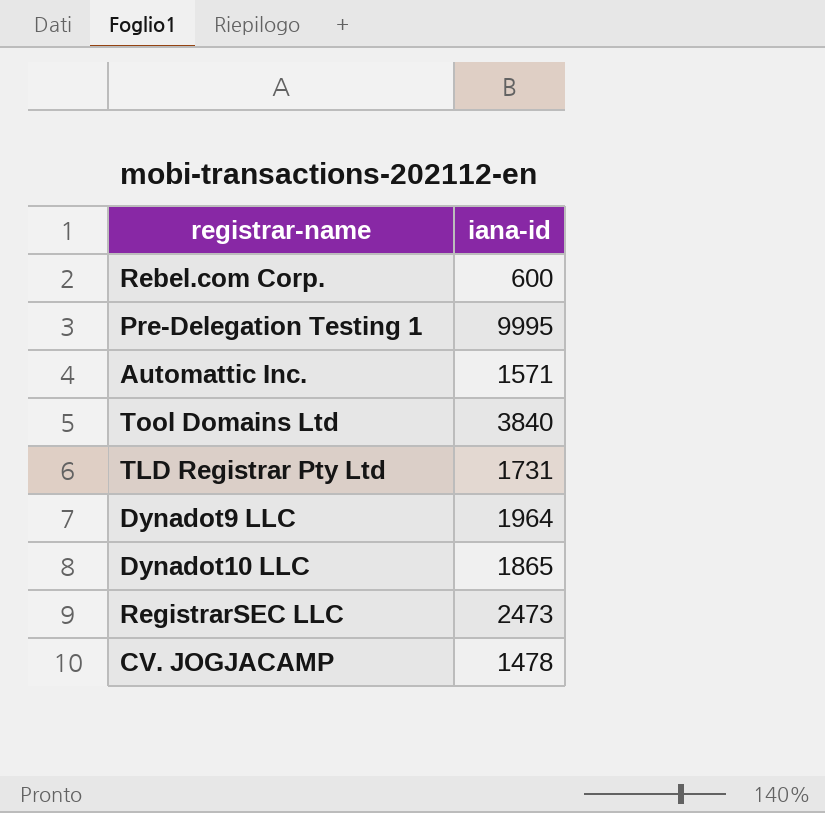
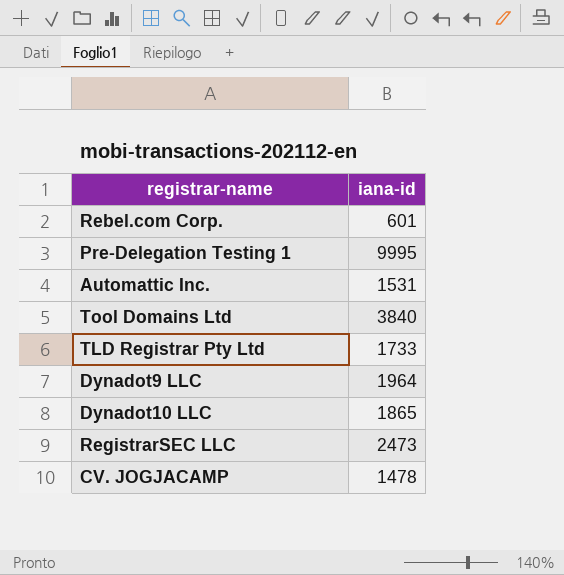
Rebel.com Corp. | iana-id: 600 -> 601
Automattic Inc. | iana-id: 1571 -> 1531
TLD Registrar Pty Ltd | iana-id: 1731 -> 1733

